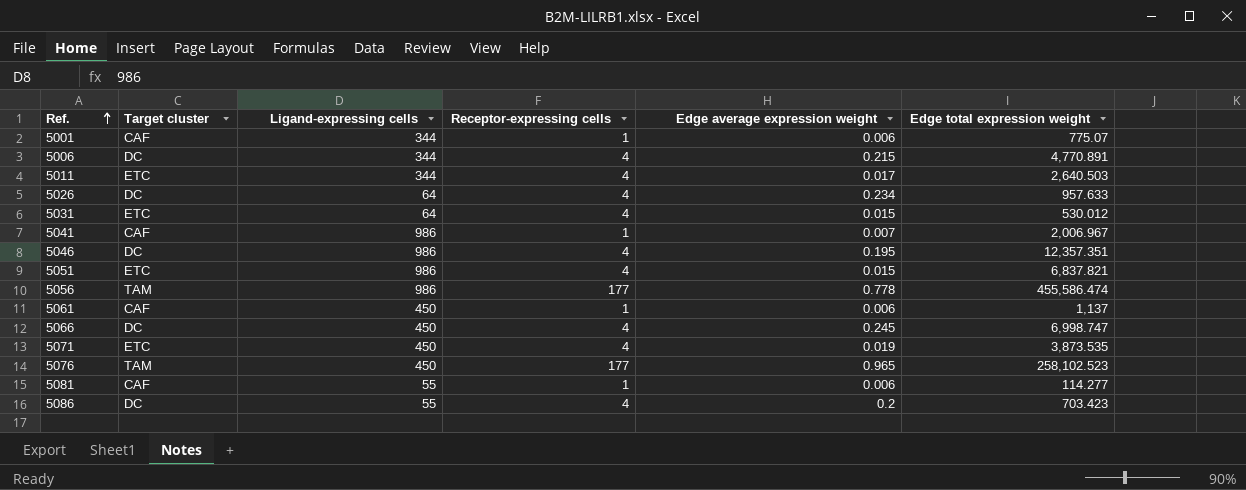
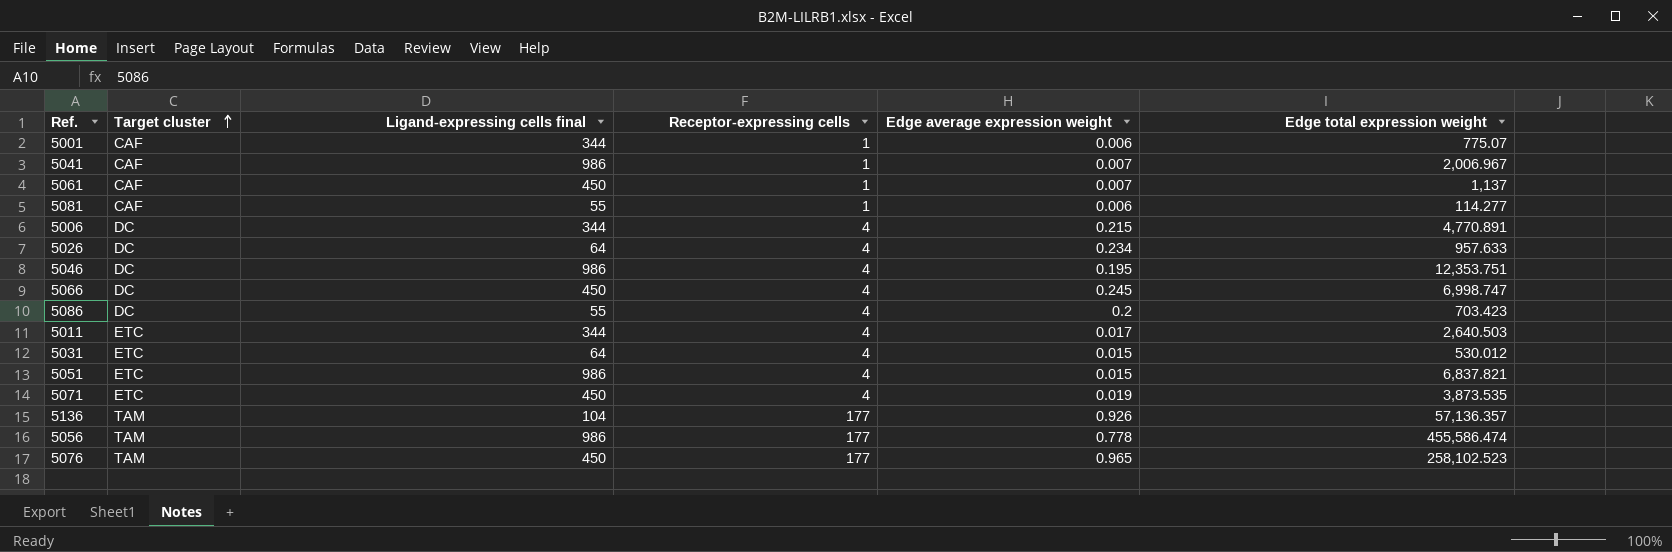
row order: Ref. ascending -> Target cluster ascending
column name: Ligand-expressing cells -> Ligand-expressing cells final
5061 | Edge average expression weight: 0.006 -> 0.007
5046 | Edge total expression weight: 12,357.351 -> 12,353.751
row 5136: none -> TAM | 104 | 177 | 0.926 | 57,136.357

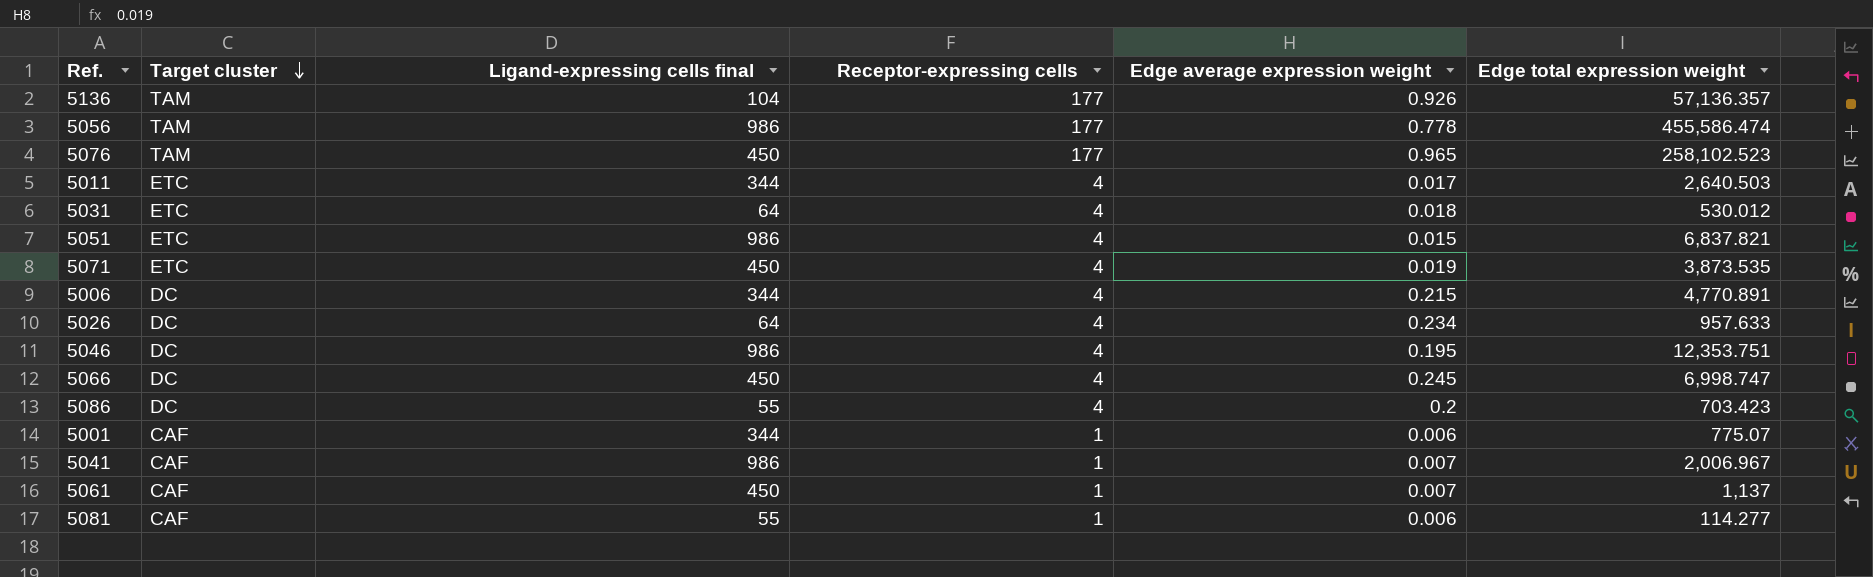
row order: Target cluster ascending -> Target cluster descending
5031 | Edge average expression weight: 0.015 -> 0.018

